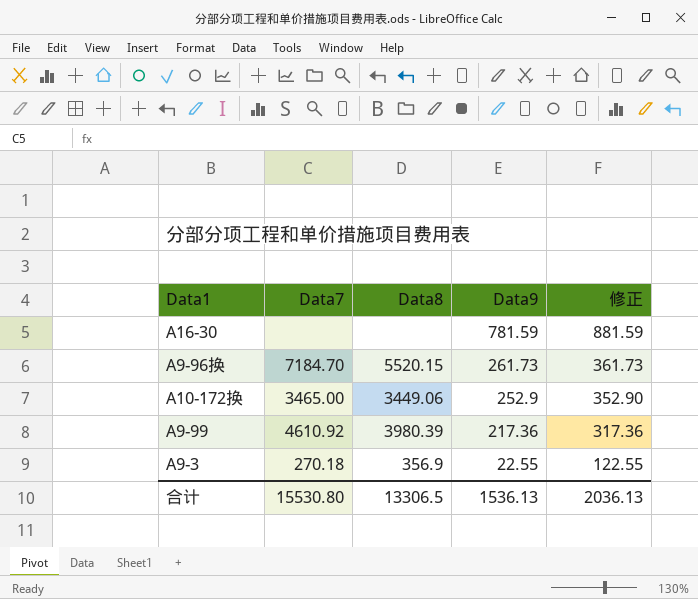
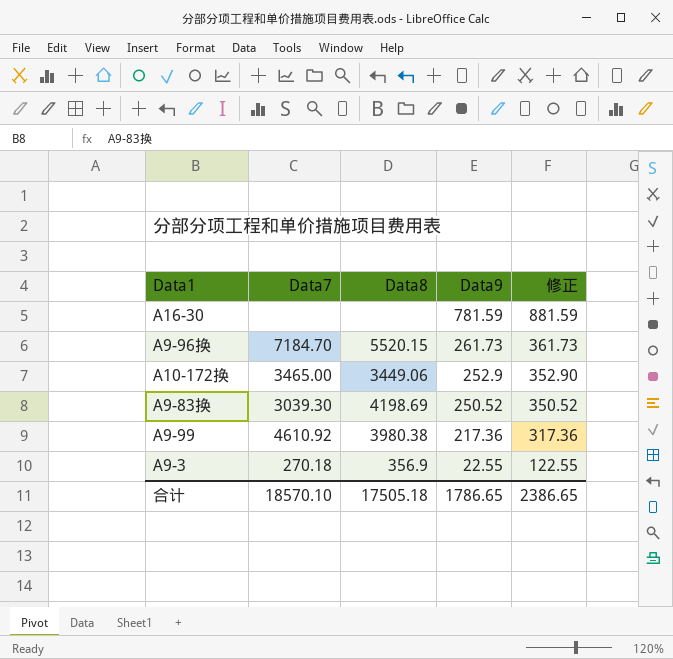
row A9-83换: none -> 3039.30 | 4198.69 | 250.52 | 350.52
A9-99 | Data8: 3980.39 -> 3980.38
合计 | Data7: 15530.80 -> 18570.10
合计 | Data8: 13306.5 -> 17505.18
合计 | Data9: 1536.13 -> 1786.65
合计 | 修正: 2036.13 -> 2386.65

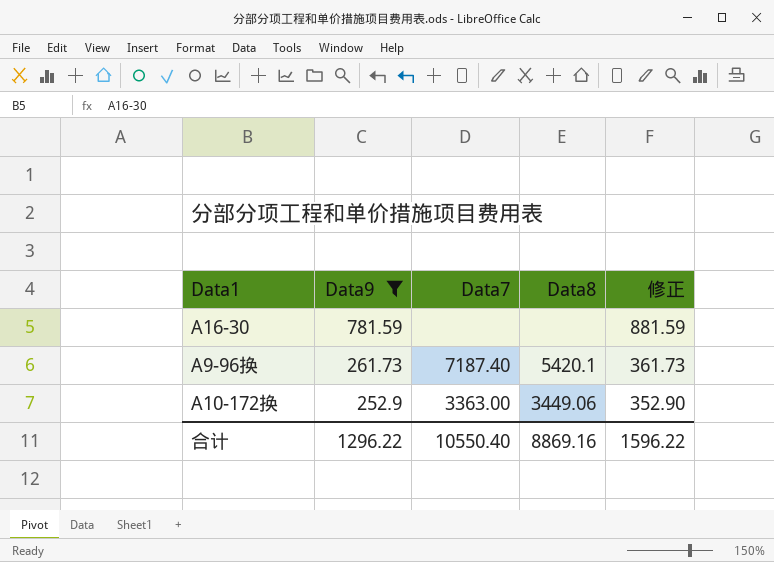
filter: none -> Data9 >= 252.9
column Data9 | position: 4 -> 2
A9-96换 | Data7: 7184.70 -> 7187.40
A9-96换 | Data8: 5520.15 -> 5420.1
A10-172换 | Data7: 3465.00 -> 3363.00
合计 | Data9: 1786.65 -> 1296.22
合计 | Data7: 18570.10 -> 10550.40
合计 | Data8: 17505.18 -> 8869.16
合计 | 修正: 2386.65 -> 1596.22

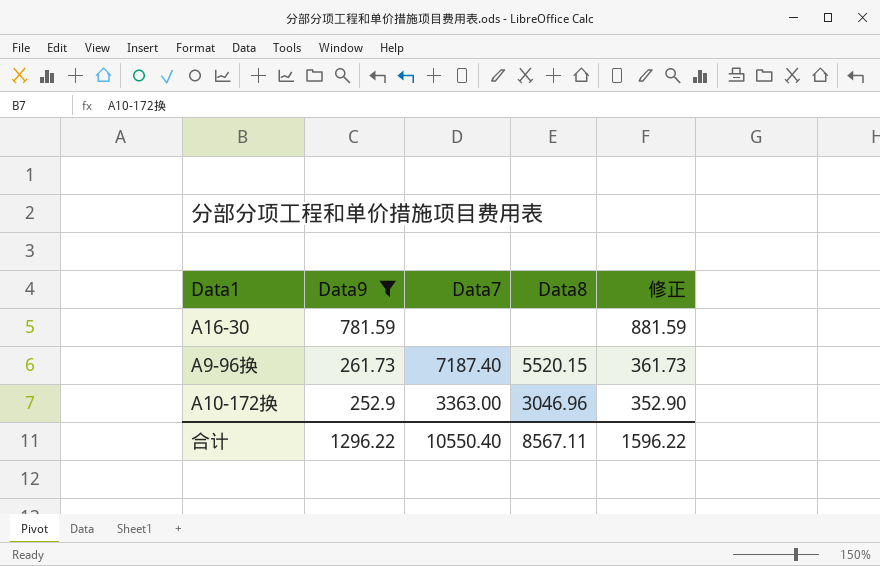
A9-96换 | Data8: 5420.1 -> 5520.15
A10-172换 | Data8: 3449.06 -> 3046.96
合计 | Data8: 8869.16 -> 8567.11

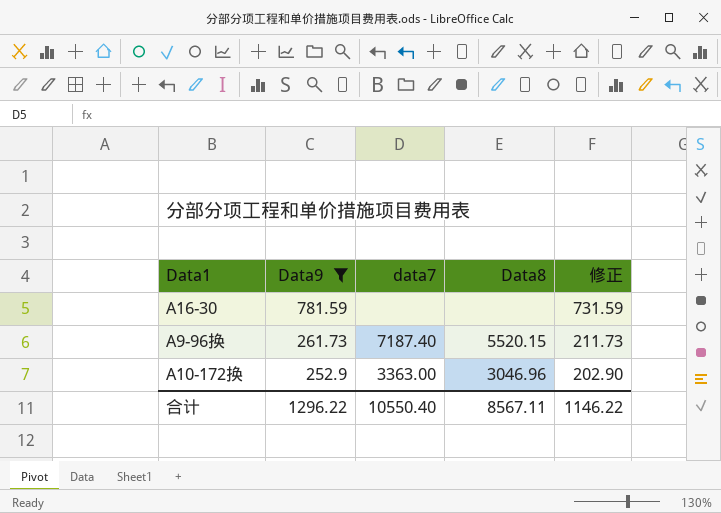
column name: Data7 -> data7
column 修正 | formula: [Data9] + 100 -> [Data9] - 50
合计 | 修正: 1596.22 -> 1146.22

